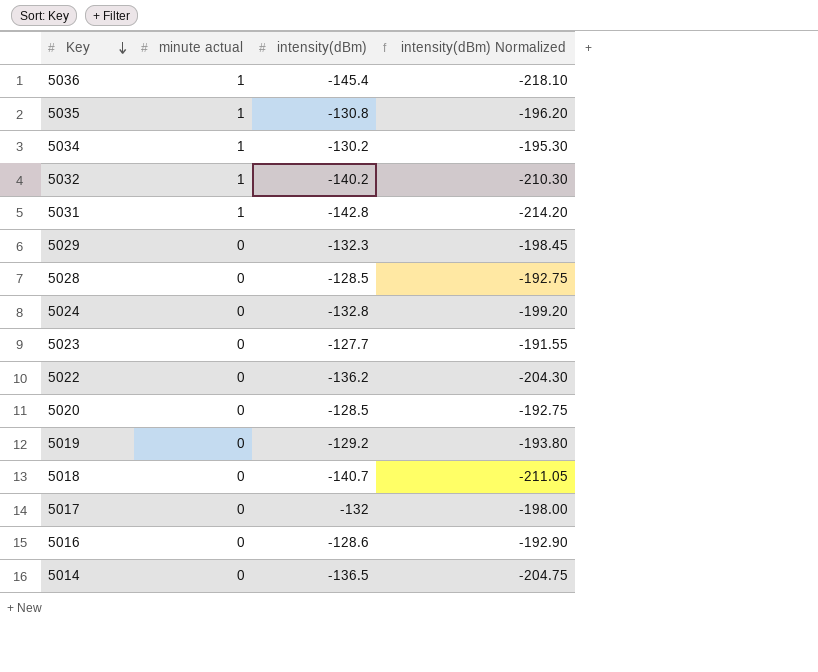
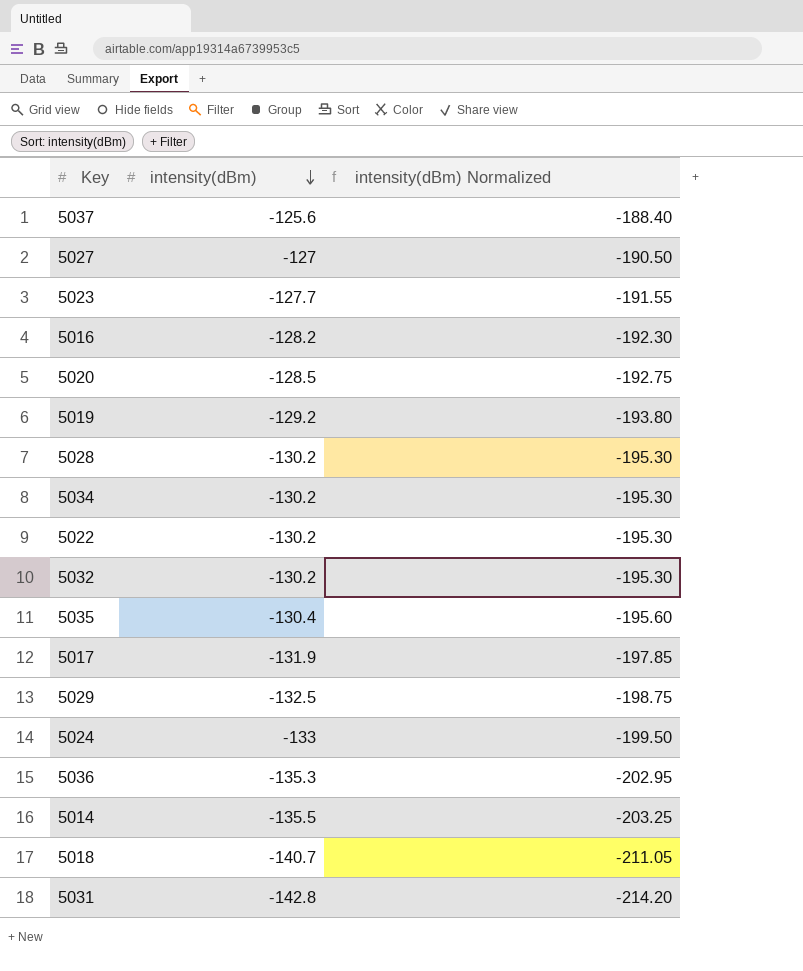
row order: Key descending -> intensity(dBm) descending
column minute actual | position: 2 -> none
row 5037: none -> -125.6 | -188.40
row 5027: none -> -127 | -190.50
5016 | intensity(dBm): -128.6 -> -128.2
5016 | intensity(dBm) Normalized: -192.90 -> -192.30
5028 | intensity(dBm): -128.5 -> -130.2
5028 | intensity(dBm) Normalized: -192.75 -> -195.30
5022 | intensity(dBm): -136.2 -> -130.2
5022 | intensity(dBm) Normalized: -204.30 -> -195.30
5032 | intensity(dBm): -140.2 -> -130.2
5032 | intensity(dBm) Normalized: -210.30 -> -195.30
5035 | intensity(dBm): -130.8 -> -130.4
5035 | intensity(dBm) Normalized: -196.20 -> -195.60
5017 | intensity(dBm): -132 -> -131.9
5017 | intensity(dBm) Normalized: -198.00 -> -197.85
5029 | intensity(dBm): -132.3 -> -132.5
5029 | intensity(dBm) Normalized: -198.45 -> -198.75
5024 | intensity(dBm): -132.8 -> -133
5024 | intensity(dBm) Normalized: -199.20 -> -199.50
5036 | intensity(dBm): -145.4 -> -135.3
5036 | intensity(dBm) Normalized: -218.10 -> -202.95
5014 | intensity(dBm): -136.5 -> -135.5
5014 | intensity(dBm) Normalized: -204.75 -> -203.25

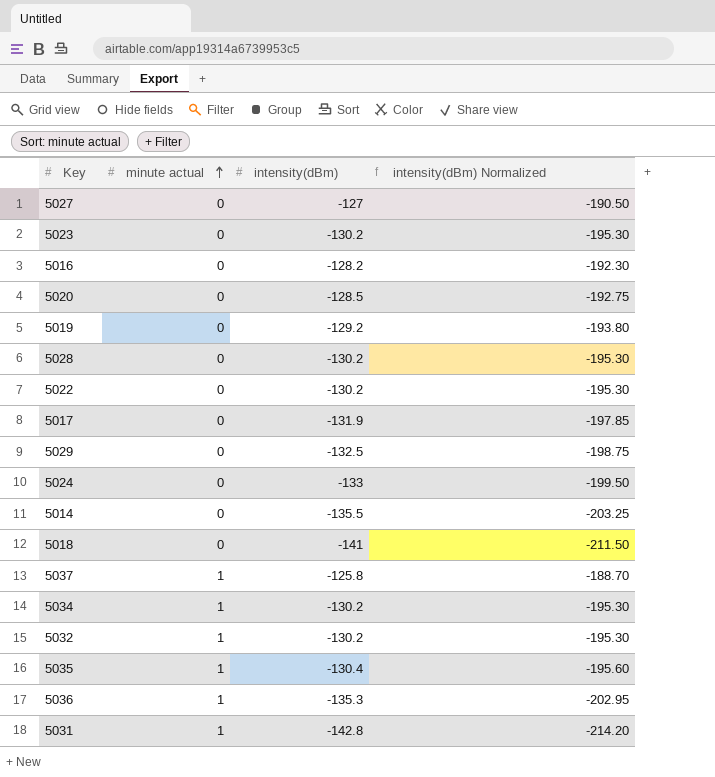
row order: intensity(dBm) descending -> minute actual ascending
column minute actual | position: none -> 2
5023 | intensity(dBm): -127.7 -> -130.2
5023 | intensity(dBm) Normalized: -191.55 -> -195.30
5018 | intensity(dBm): -140.7 -> -141
5018 | intensity(dBm) Normalized: -211.05 -> -211.50
5037 | intensity(dBm): -125.6 -> -125.8
5037 | intensity(dBm) Normalized: -188.40 -> -188.70

